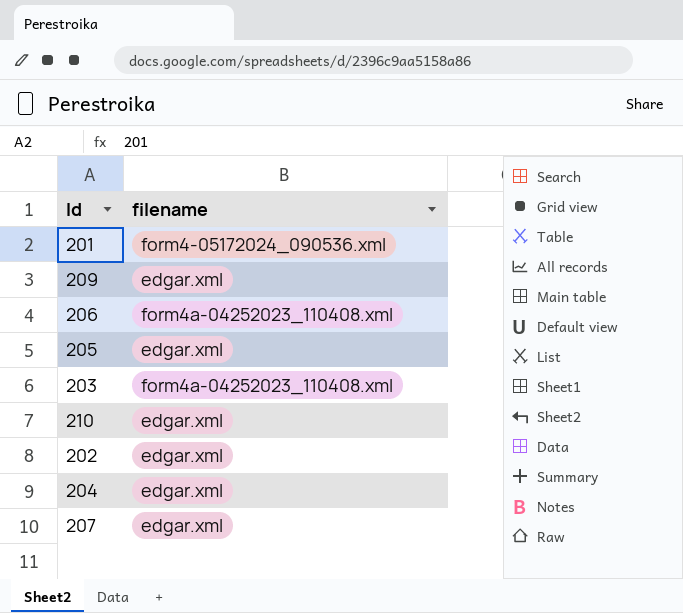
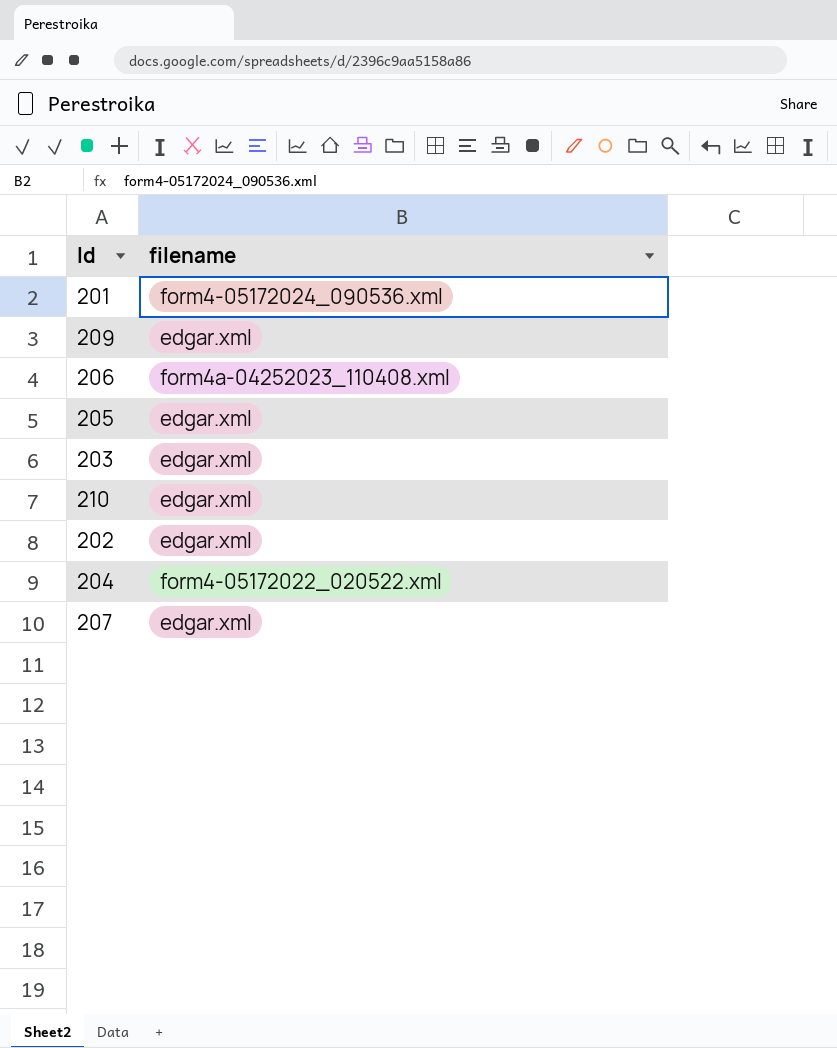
203 | filename: form4a-04252023_110408.xml -> edgar.xml
204 | filename: edgar.xml -> form4-05172022_020522.xml

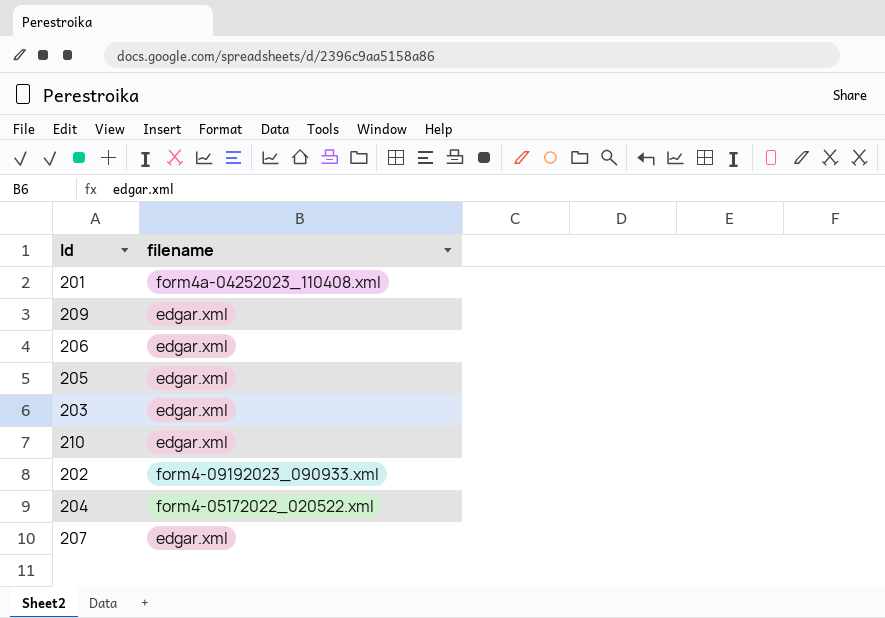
201 | filename: form4-05172024_090536.xml -> form4a-04252023_110408.xml
206 | filename: form4a-04252023_110408.xml -> edgar.xml
202 | filename: edgar.xml -> form4-09192023_090933.xml

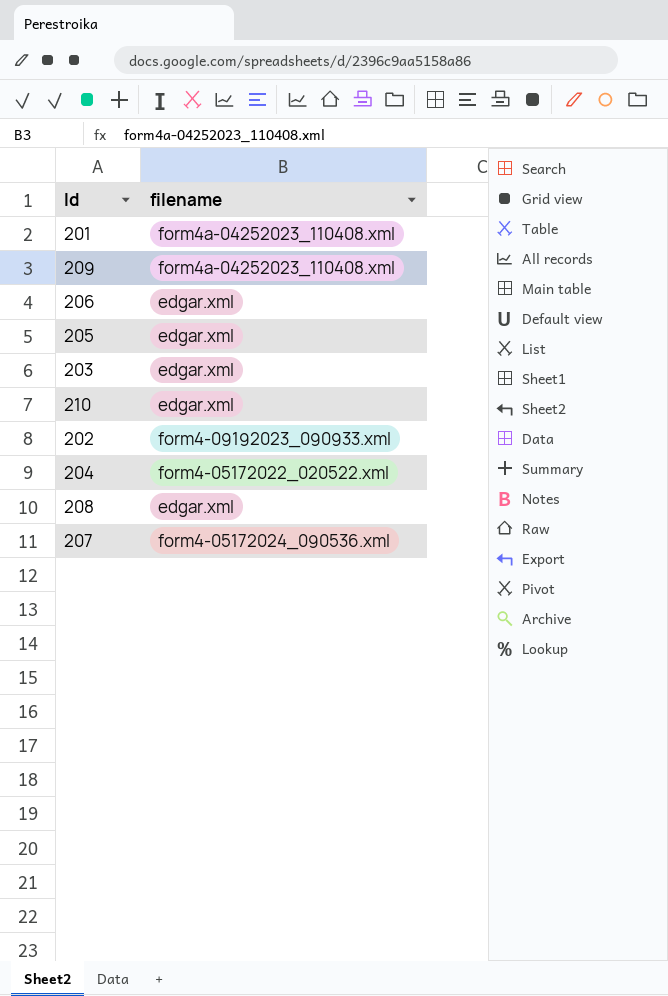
209 | filename: edgar.xml -> form4a-04252023_110408.xml
row 208: none -> edgar.xml
207 | filename: edgar.xml -> form4-05172024_090536.xml

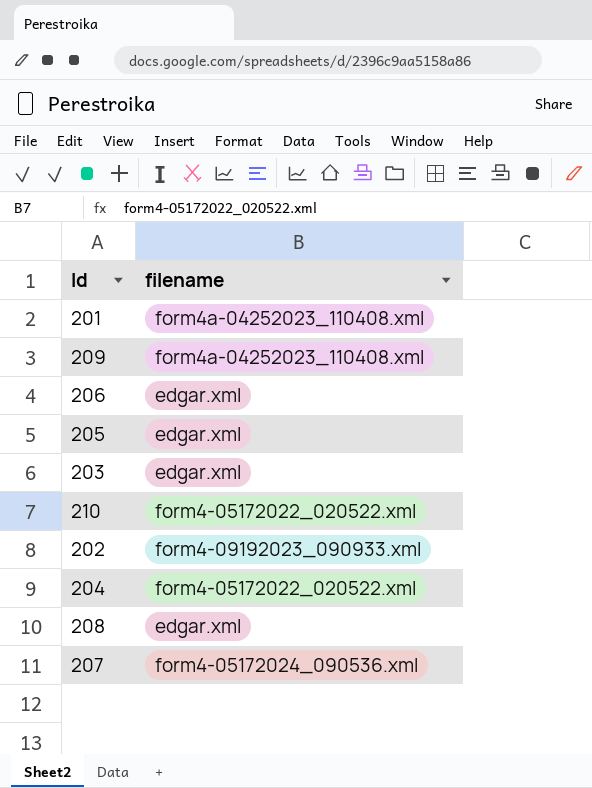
210 | filename: edgar.xml -> form4-05172022_020522.xml

